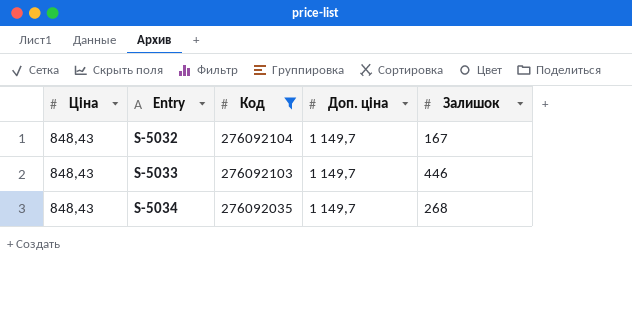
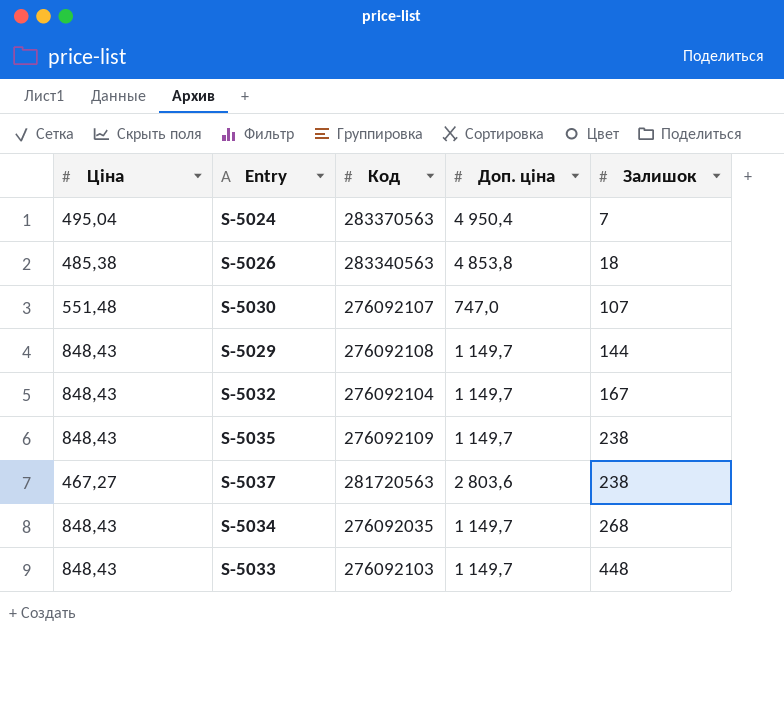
filter: Код <= 276092104 -> none
row order: Entry ascending -> Залишок ascending
S-5033 | Залишок: 446 -> 448

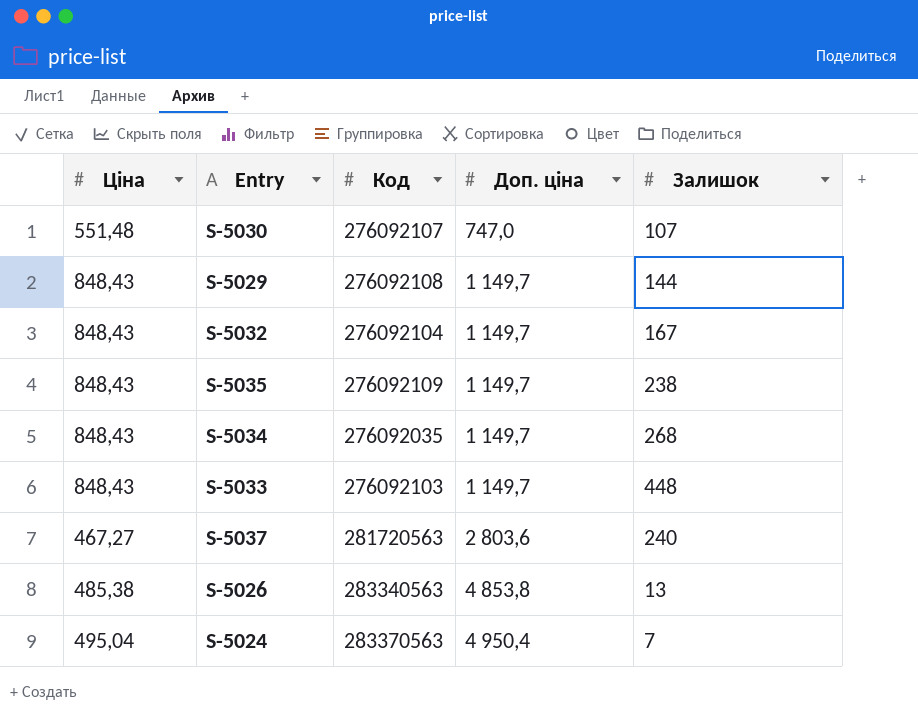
row order: Залишок ascending -> Доп. ціна ascending
S-5037 | Залишок: 238 -> 240
S-5026 | Залишок: 18 -> 13

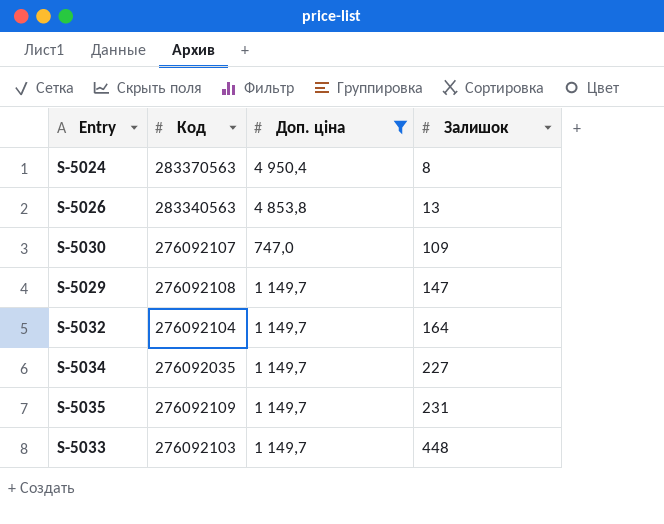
filter: none -> Доп. ціна != 2 803,6
row order: Доп. ціна ascending -> Залишок ascending
column Ціна | position: 1 -> none
S-5024 | Залишок: 7 -> 8
S-5030 | Залишок: 107 -> 109
S-5029 | Залишок: 144 -> 147
S-5032 | Залишок: 167 -> 164
S-5034 | Залишок: 268 -> 227
S-5035 | Залишок: 238 -> 231

